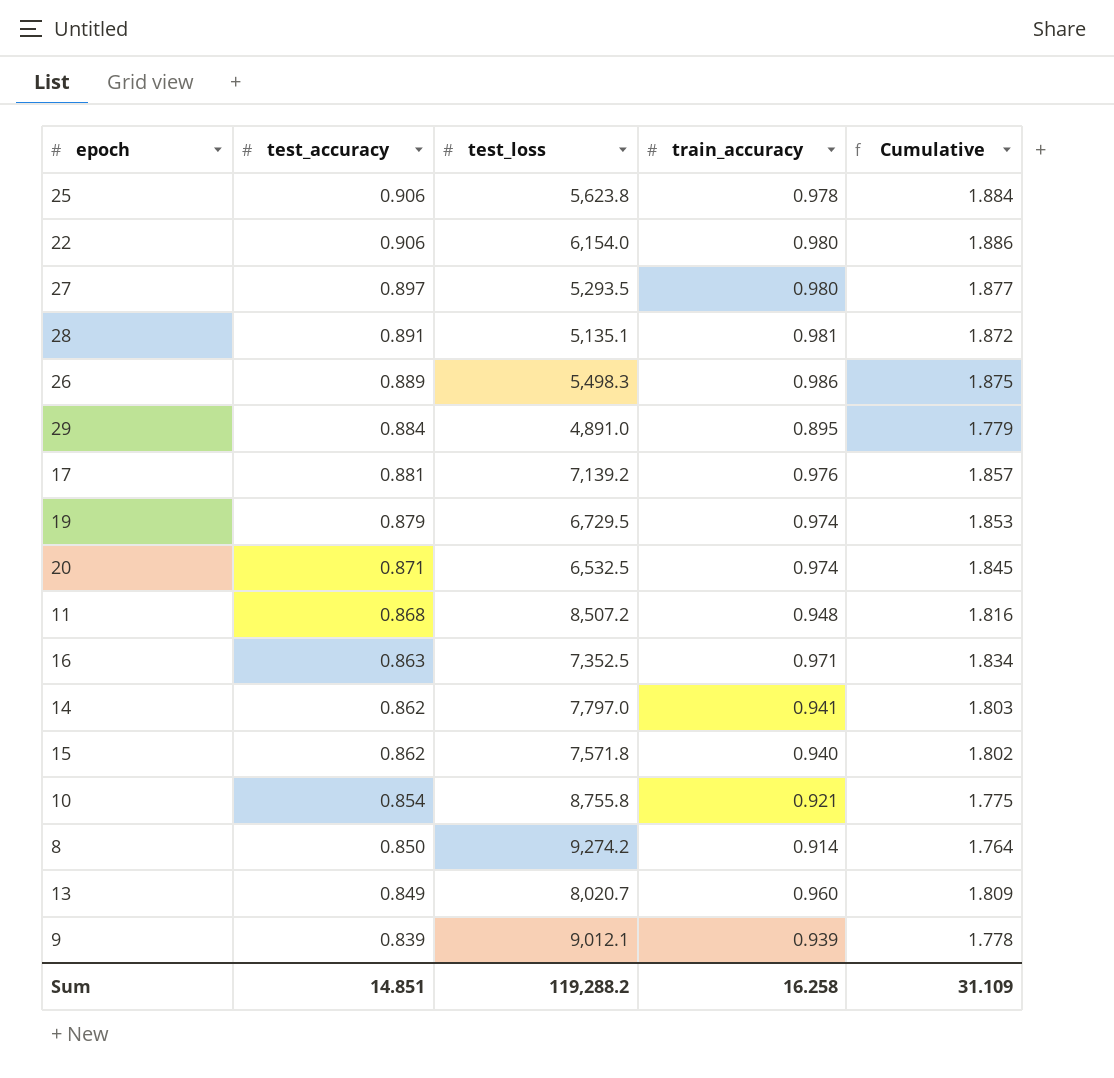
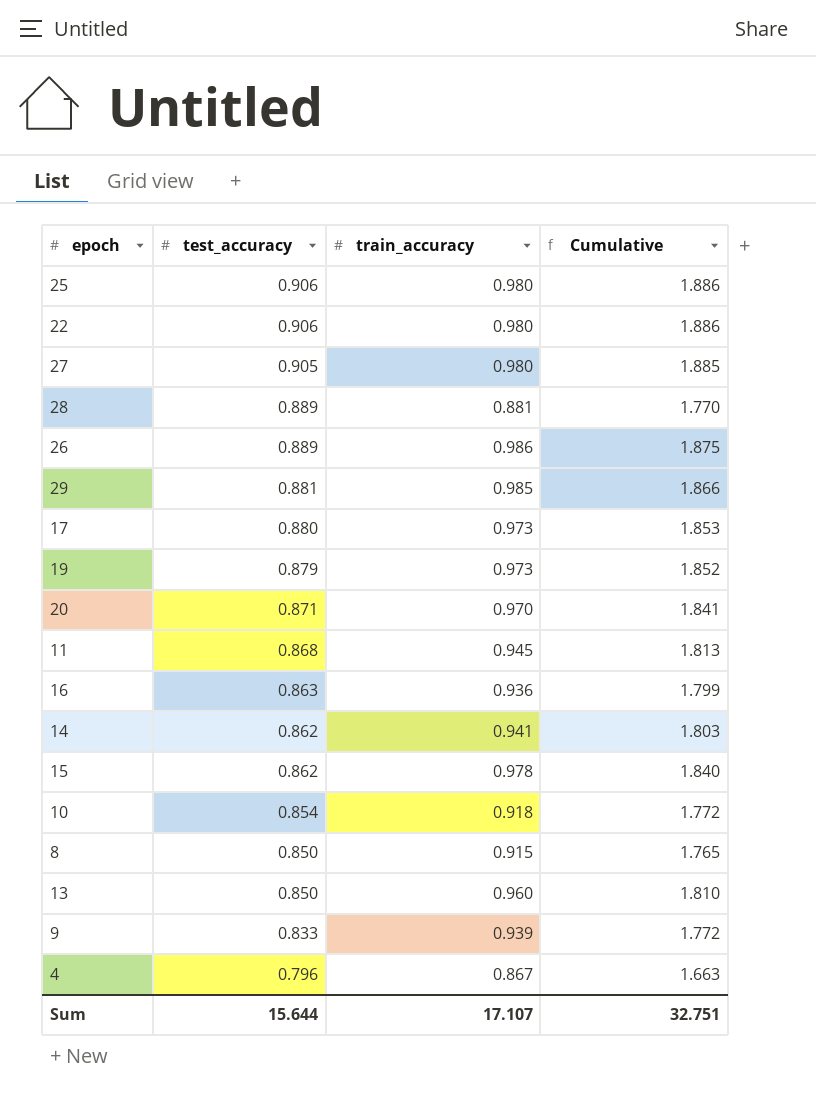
column test_loss | position: 3 -> none
25 | train_accuracy: 0.978 -> 0.980
25 | Cumulative: 1.884 -> 1.886
27 | test_accuracy: 0.897 -> 0.905
27 | Cumulative: 1.877 -> 1.885
28 | test_accuracy: 0.891 -> 0.889
28 | train_accuracy: 0.981 -> 0.881
28 | Cumulative: 1.872 -> 1.770
29 | test_accuracy: 0.884 -> 0.881
29 | train_accuracy: 0.895 -> 0.985
29 | Cumulative: 1.779 -> 1.866
17 | test_accuracy: 0.881 -> 0.880
17 | train_accuracy: 0.976 -> 0.973
17 | Cumulative: 1.857 -> 1.853
19 | train_accuracy: 0.974 -> 0.973
19 | Cumulative: 1.853 -> 1.852
20 | train_accuracy: 0.974 -> 0.970
20 | Cumulative: 1.845 -> 1.841
11 | train_accuracy: 0.948 -> 0.945
11 | Cumulative: 1.816 -> 1.813
16 | train_accuracy: 0.971 -> 0.936
16 | Cumulative: 1.834 -> 1.799
15 | train_accuracy: 0.940 -> 0.978
15 | Cumulative: 1.802 -> 1.840
10 | train_accuracy: 0.921 -> 0.918
10 | Cumulative: 1.775 -> 1.772
8 | train_accuracy: 0.914 -> 0.915
8 | Cumulative: 1.764 -> 1.765
13 | test_accuracy: 0.849 -> 0.850
13 | Cumulative: 1.809 -> 1.810
9 | test_accuracy: 0.839 -> 0.833
9 | Cumulative: 1.778 -> 1.772
row 4: none -> 0.796 | 0.867 | 1.663
Sum | test_accuracy: 14.851 -> 15.644
Sum | train_accuracy: 16.258 -> 17.107
Sum | Cumulative: 31.109 -> 32.751

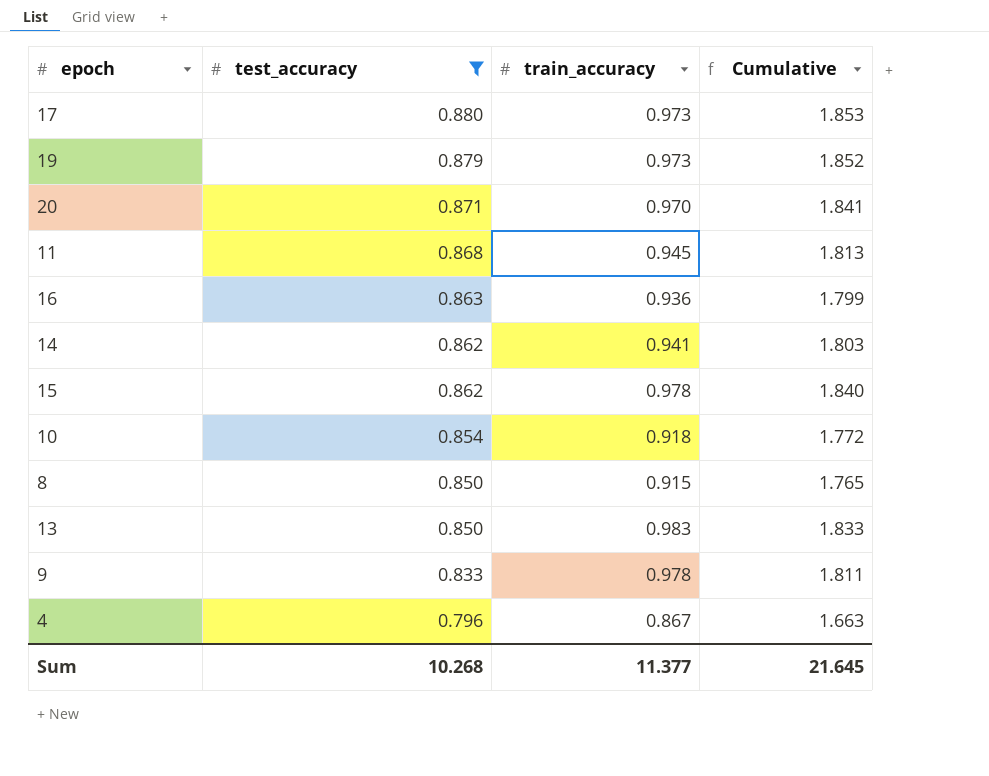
filter: none -> test_accuracy <= 0.880
13 | train_accuracy: 0.960 -> 0.983
13 | Cumulative: 1.810 -> 1.833
9 | train_accuracy: 0.939 -> 0.978
9 | Cumulative: 1.772 -> 1.811
Sum | test_accuracy: 15.644 -> 10.268
Sum | train_accuracy: 17.107 -> 11.377
Sum | Cumulative: 32.751 -> 21.645

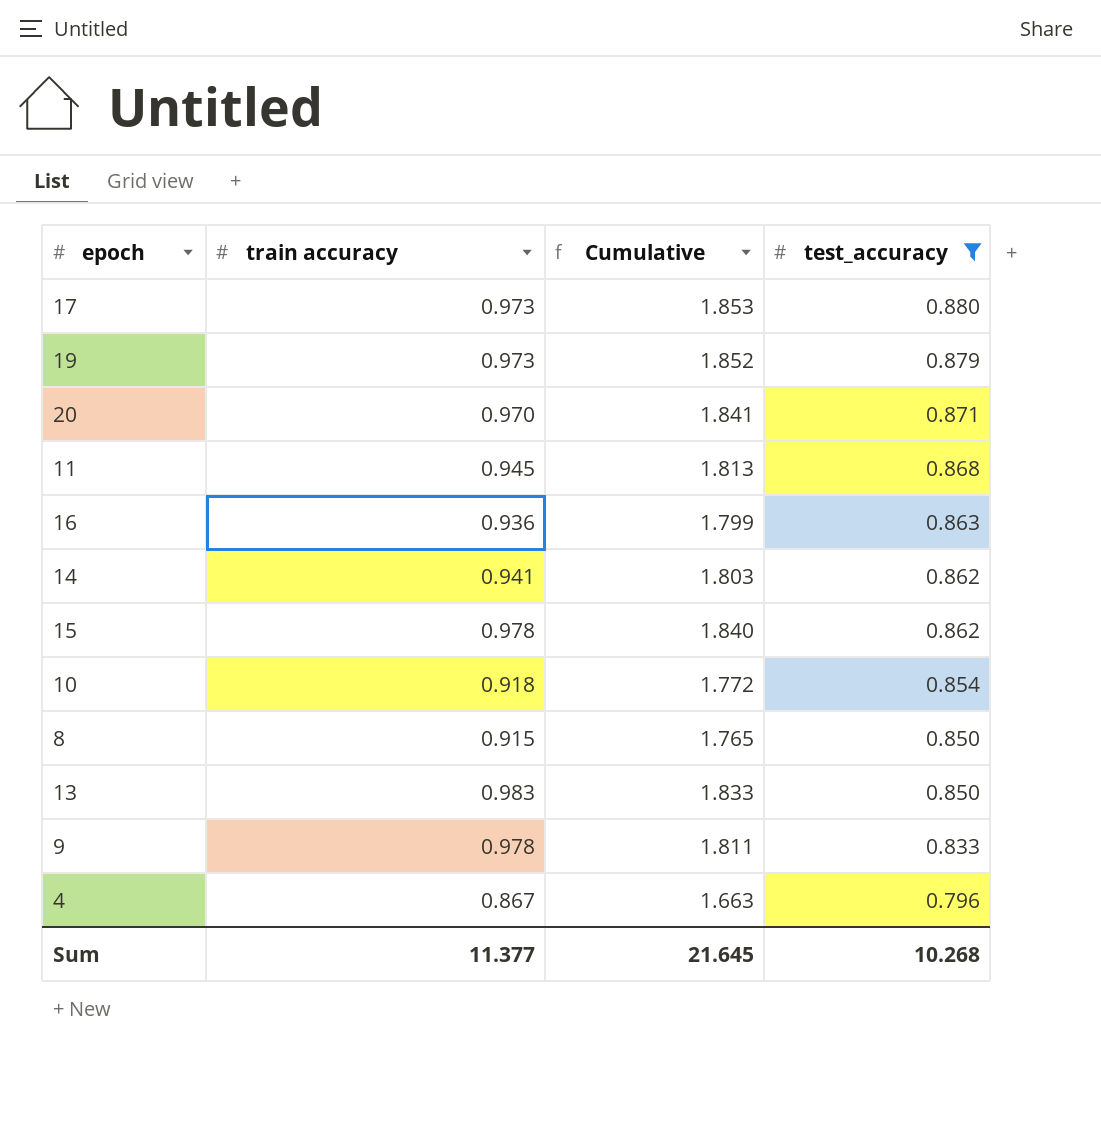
column name: train_accuracy -> train accuracy
column test_accuracy | position: 2 -> 4

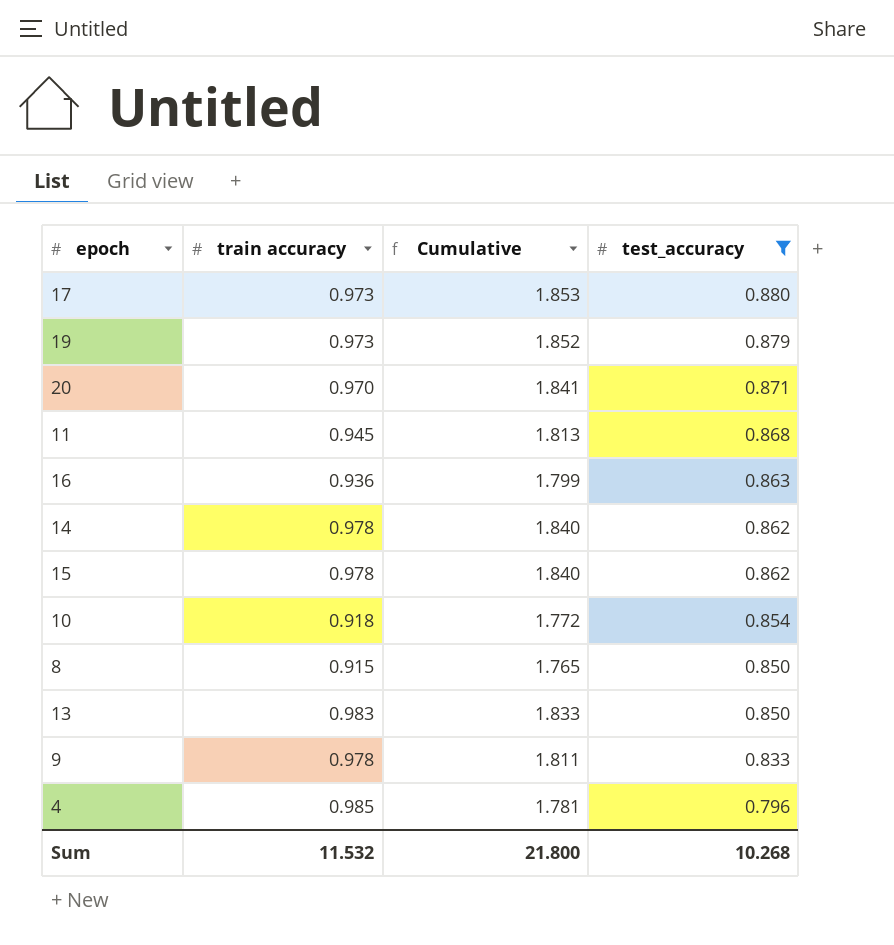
14 | train accuracy: 0.941 -> 0.978
14 | Cumulative: 1.803 -> 1.840
4 | train accuracy: 0.867 -> 0.985
4 | Cumulative: 1.663 -> 1.781
Sum | train accuracy: 11.377 -> 11.532
Sum | Cumulative: 21.645 -> 21.800

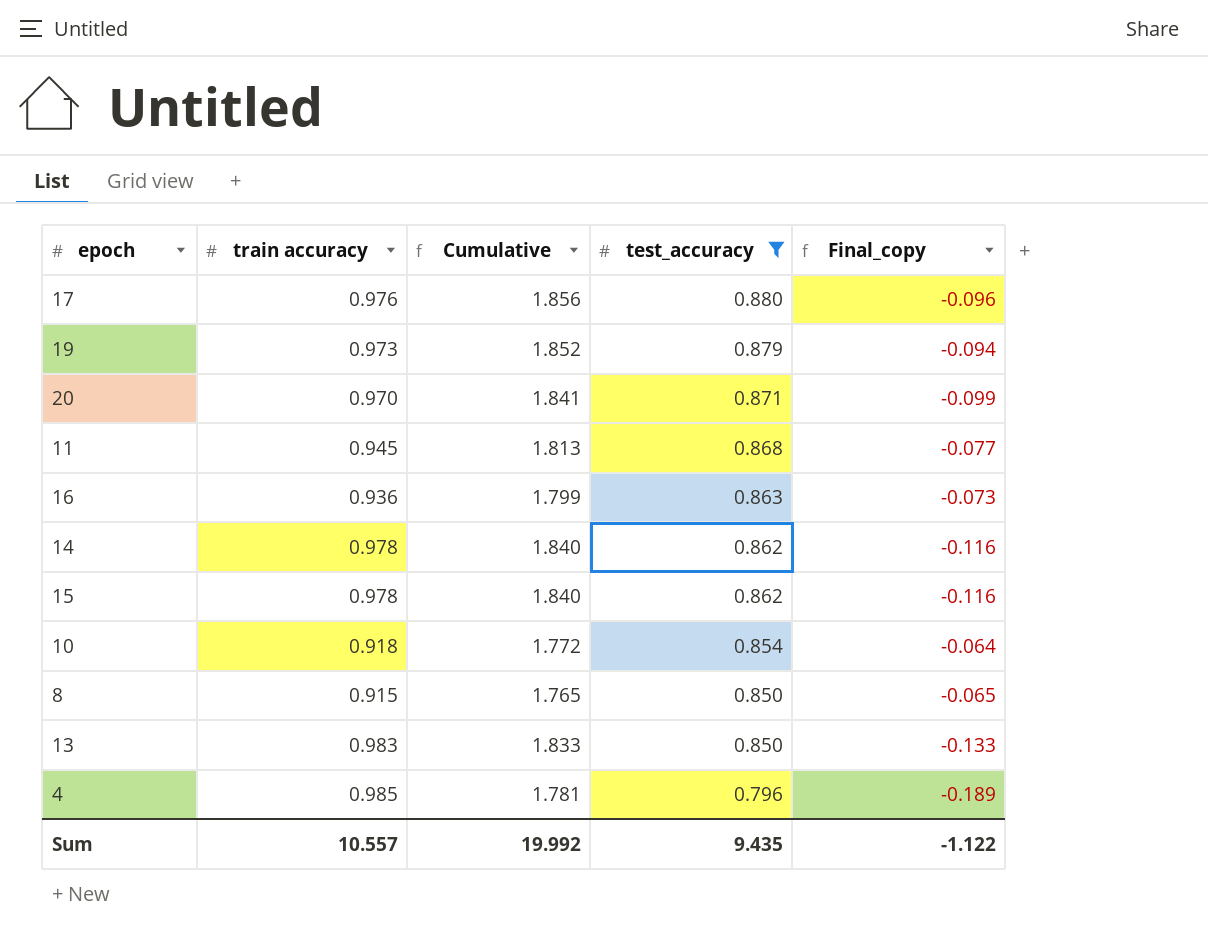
column Final_copy | formula: none -> [test_accuracy] - [train accuracy]
row 9: 0.978 | 1.811 | 0.833 -> none
17 | train accuracy: 0.973 -> 0.976
17 | Cumulative: 1.853 -> 1.856
Sum | train accuracy: 11.532 -> 10.557
Sum | Cumulative: 21.800 -> 19.992
Sum | test_accuracy: 10.268 -> 9.435

